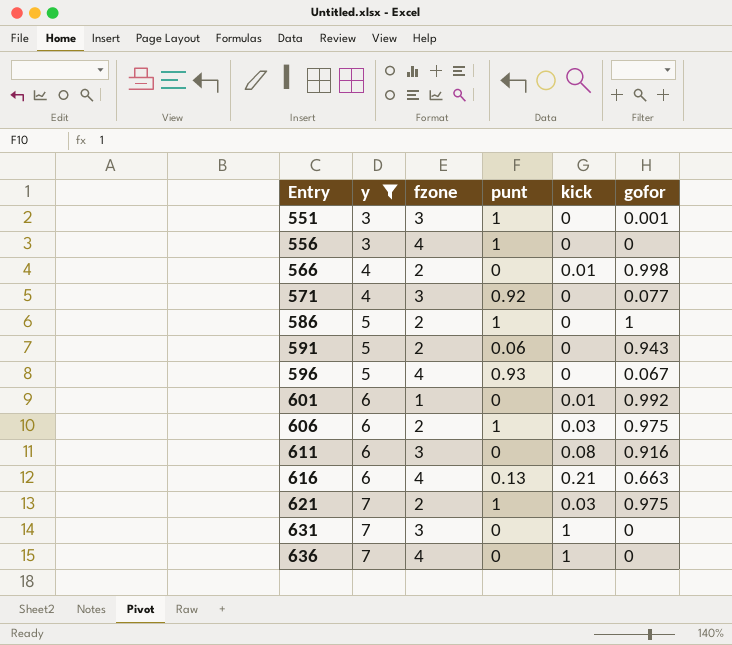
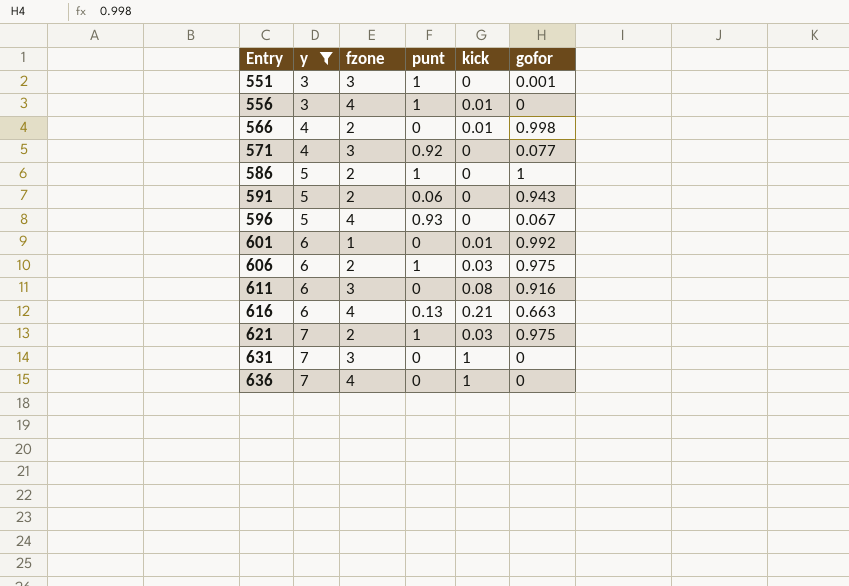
556 | kick: 0 -> 0.01

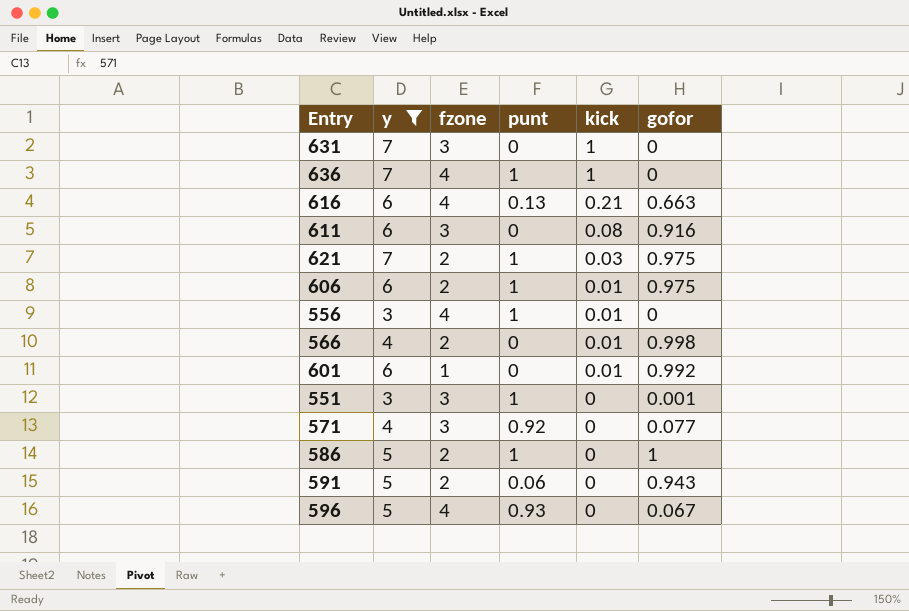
row order: Entry ascending -> kick descending
636 | punt: 0 -> 1
606 | kick: 0.03 -> 0.01

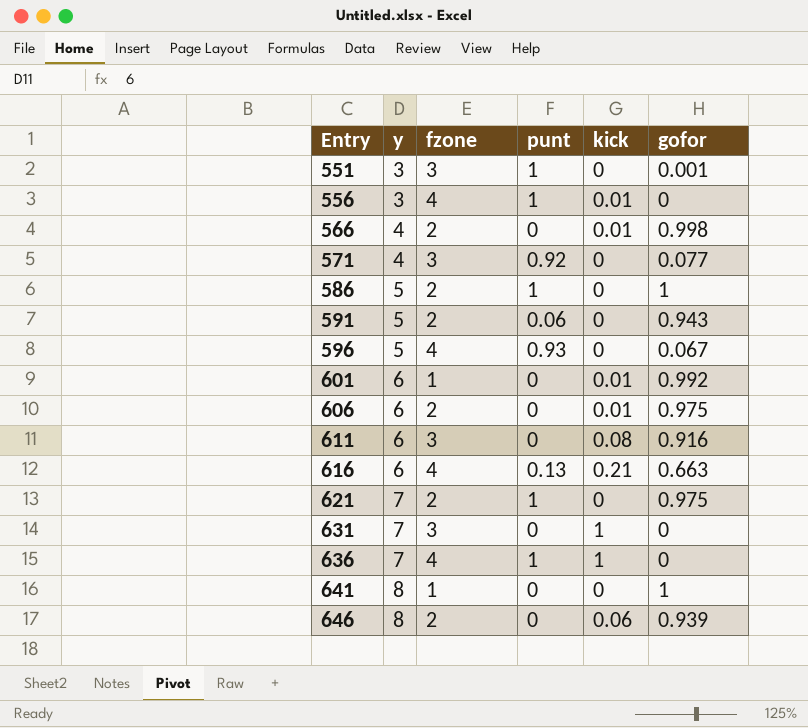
filter: y != 8 -> none
row order: kick descending -> Entry ascending
606 | punt: 1 -> 0
621 | kick: 0.03 -> 0

